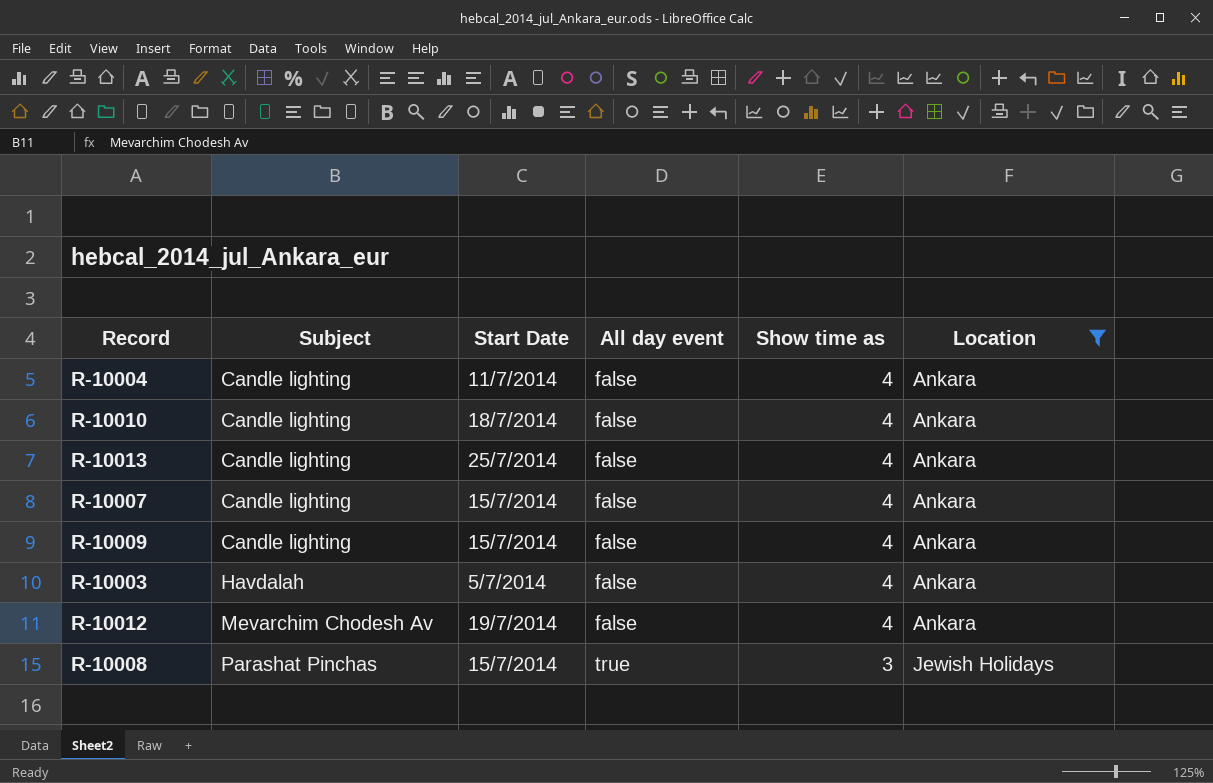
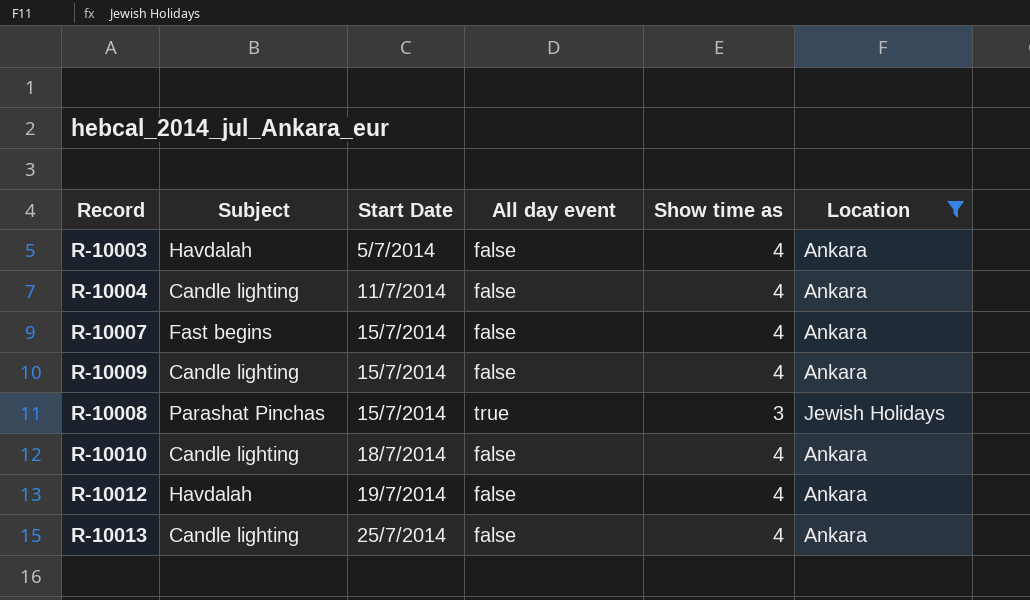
row order: Subject ascending -> Start Date ascending
R-10007 | Subject: Candle lighting -> Fast begins
R-10012 | Subject: Mevarchim Chodesh Av -> Havdalah

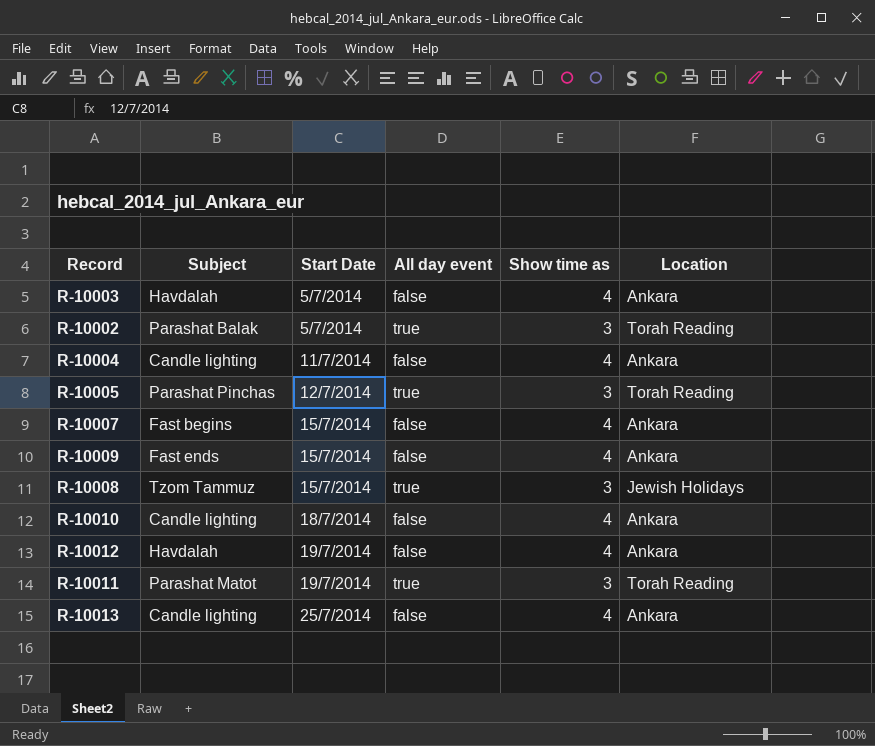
filter: Location != Torah Reading -> none
R-10009 | Subject: Candle lighting -> Fast ends
R-10008 | Subject: Parashat Pinchas -> Tzom Tammuz

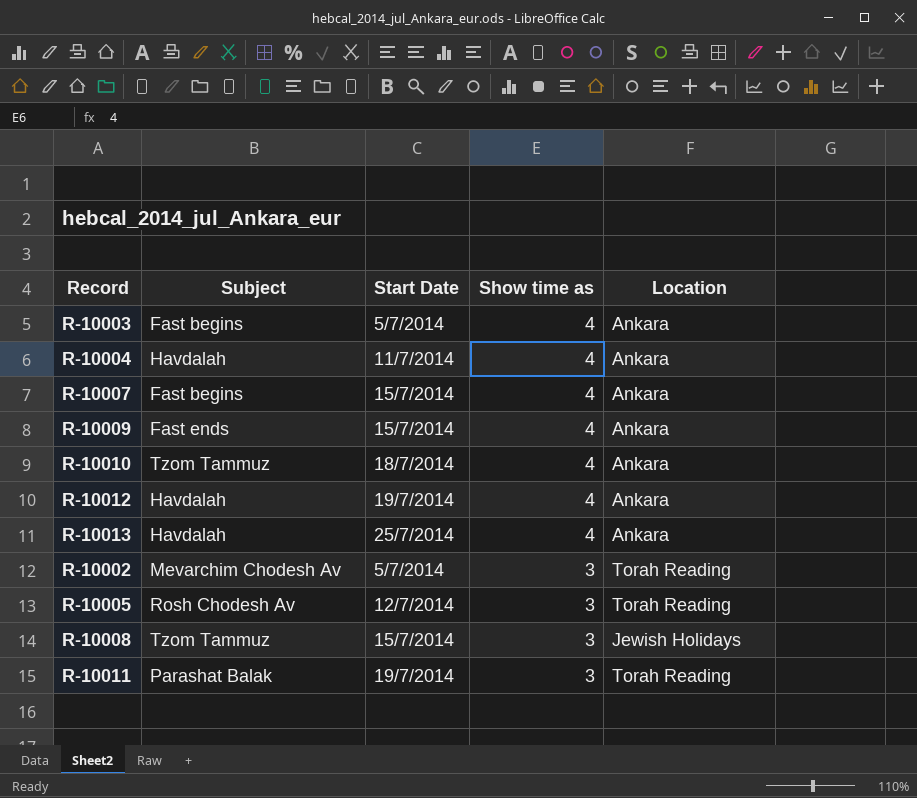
row order: Start Date ascending -> Show time as descending
column All day event | position: 4 -> none
R-10003 | Subject: Havdalah -> Fast begins
R-10004 | Subject: Candle lighting -> Havdalah
R-10010 | Subject: Candle lighting -> Tzom Tammuz
R-10013 | Subject: Candle lighting -> Havdalah
R-10002 | Subject: Parashat Balak -> Mevarchim Chodesh Av
R-10005 | Subject: Parashat Pinchas -> Rosh Chodesh Av
R-10011 | Subject: Parashat Matot -> Parashat Balak

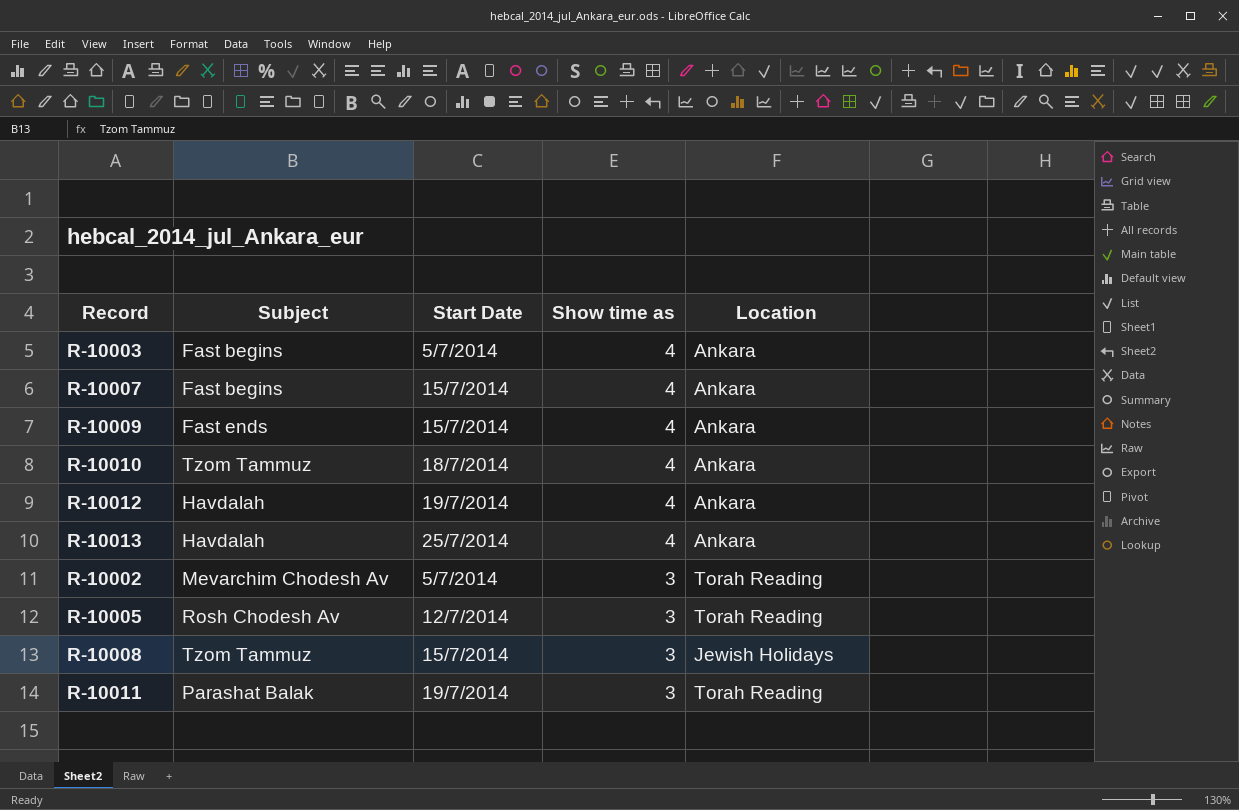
row R-10004: Havdalah | 11/7/2014 | 4 | Ankara -> none

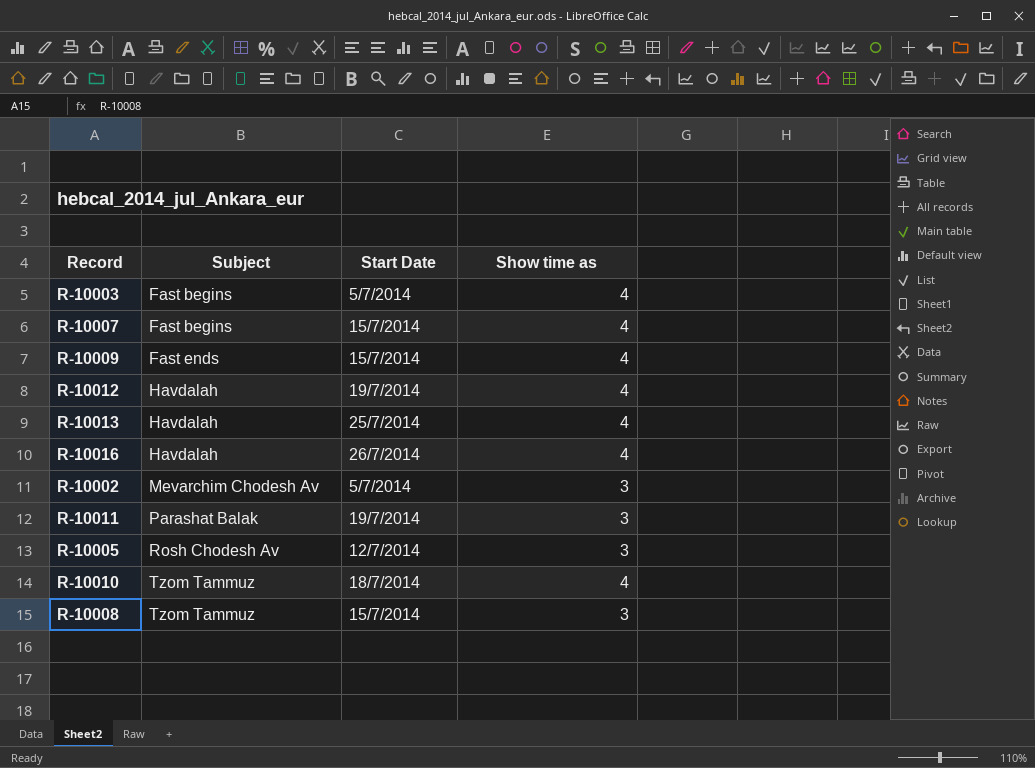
row order: Show time as descending -> Subject ascending
column Location | position: 5 -> none
row R-10016: none -> Havdalah | 26/7/2014 | 4

